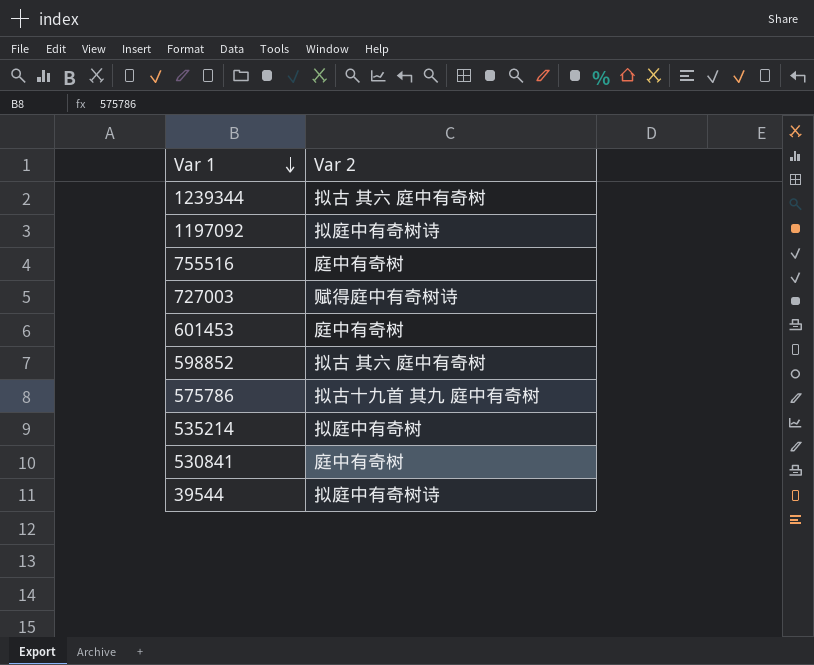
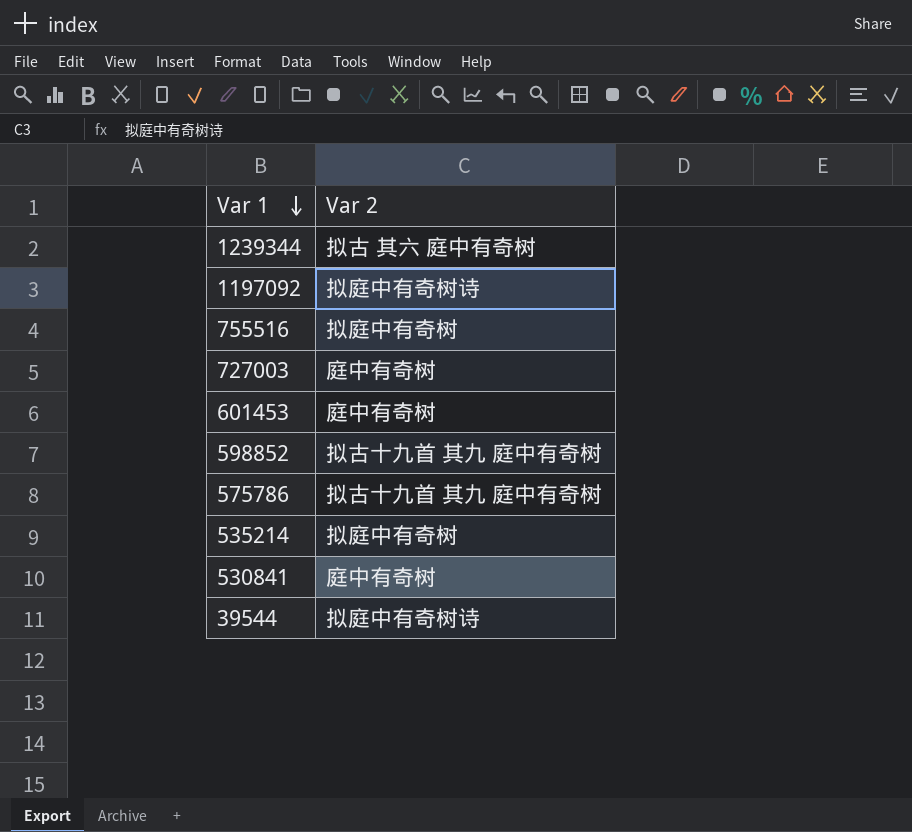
755516 | Var 2: 庭中有奇树 -> 拟庭中有奇树
727003 | Var 2: 赋得庭中有奇树诗 -> 庭中有奇树
598852 | Var 2: 拟古 其六 庭中有奇树 -> 拟古十九首 其九 庭中有奇树

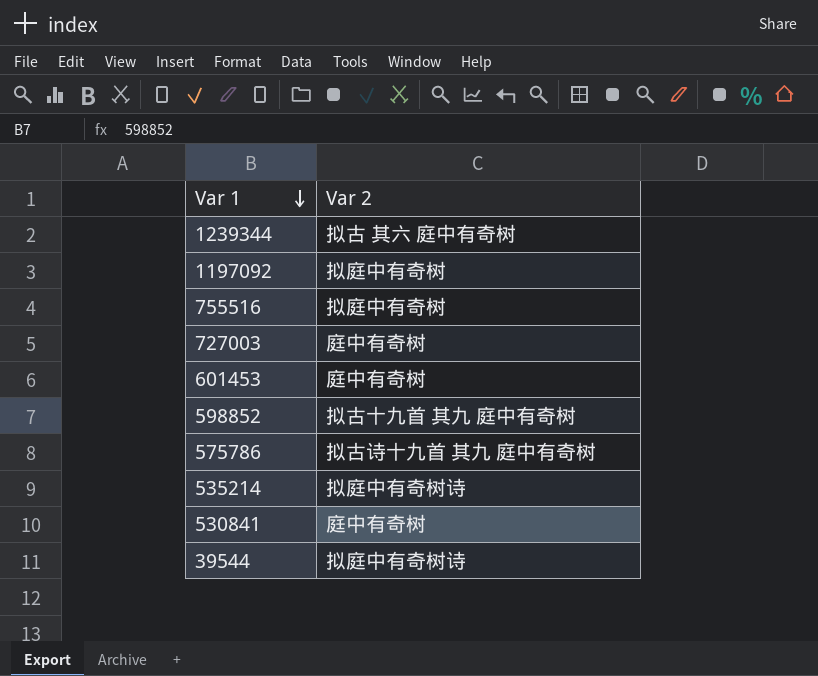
1197092 | Var 2: 拟庭中有奇树诗 -> 拟庭中有奇树
575786 | Var 2: 拟古十九首 其九 庭中有奇树 -> 拟古诗十九首 其九 庭中有奇树
535214 | Var 2: 拟庭中有奇树 -> 拟庭中有奇树诗

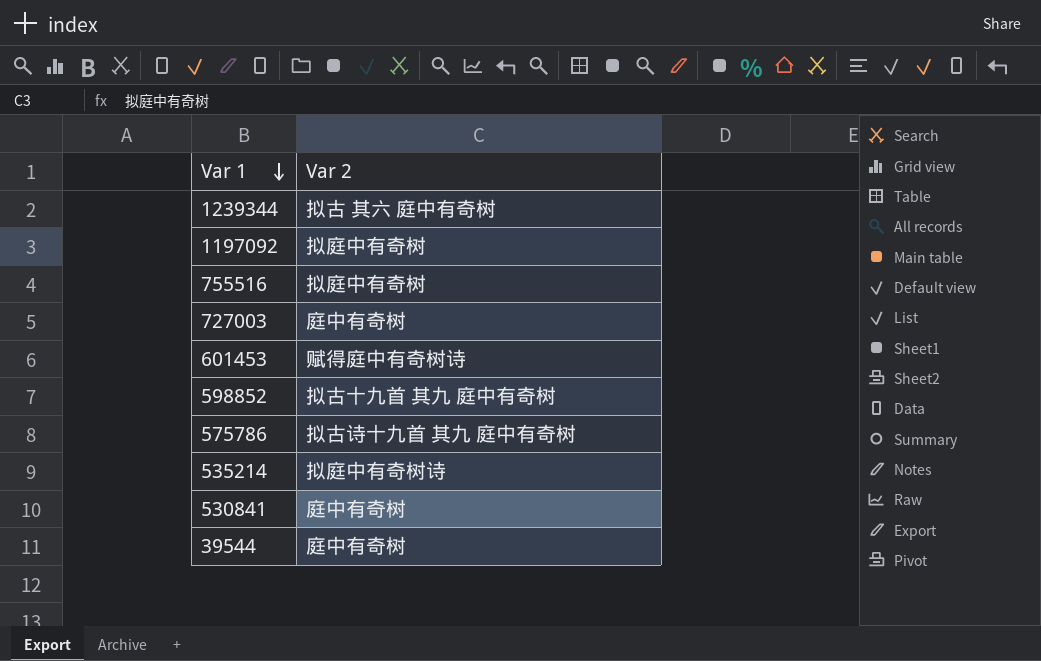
601453 | Var 2: 庭中有奇树 -> 赋得庭中有奇树诗
39544 | Var 2: 拟庭中有奇树诗 -> 庭中有奇树

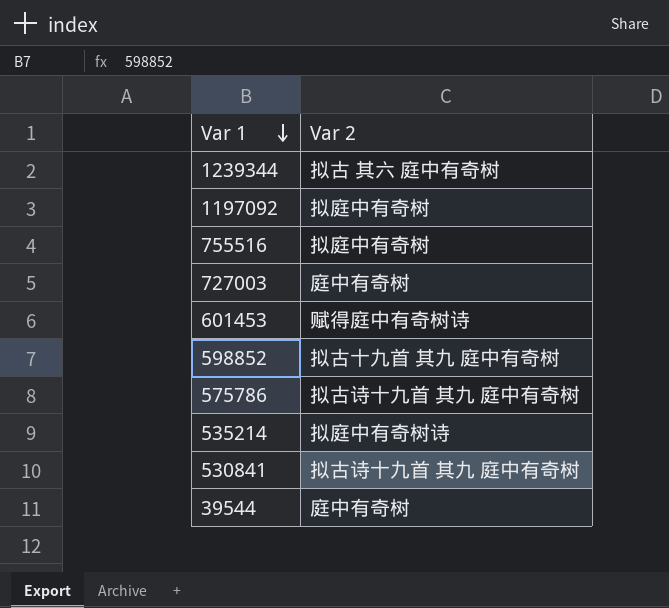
530841 | Var 2: 庭中有奇树 -> 拟古诗十九首 其九 庭中有奇树

